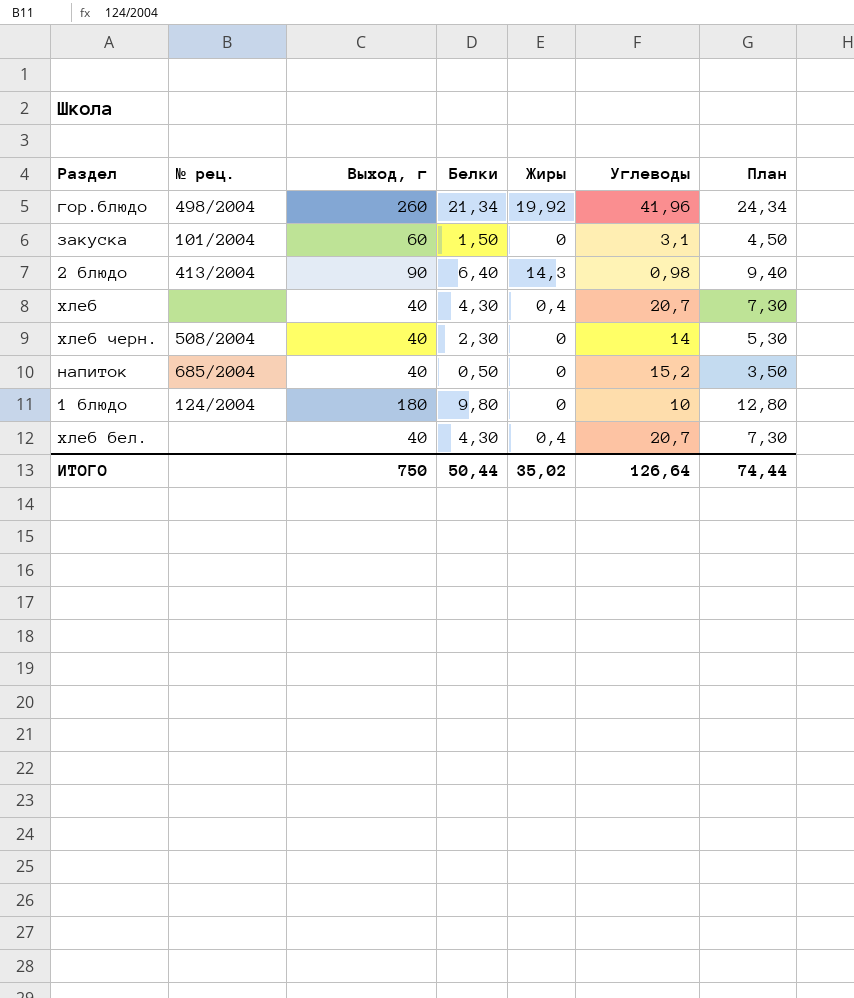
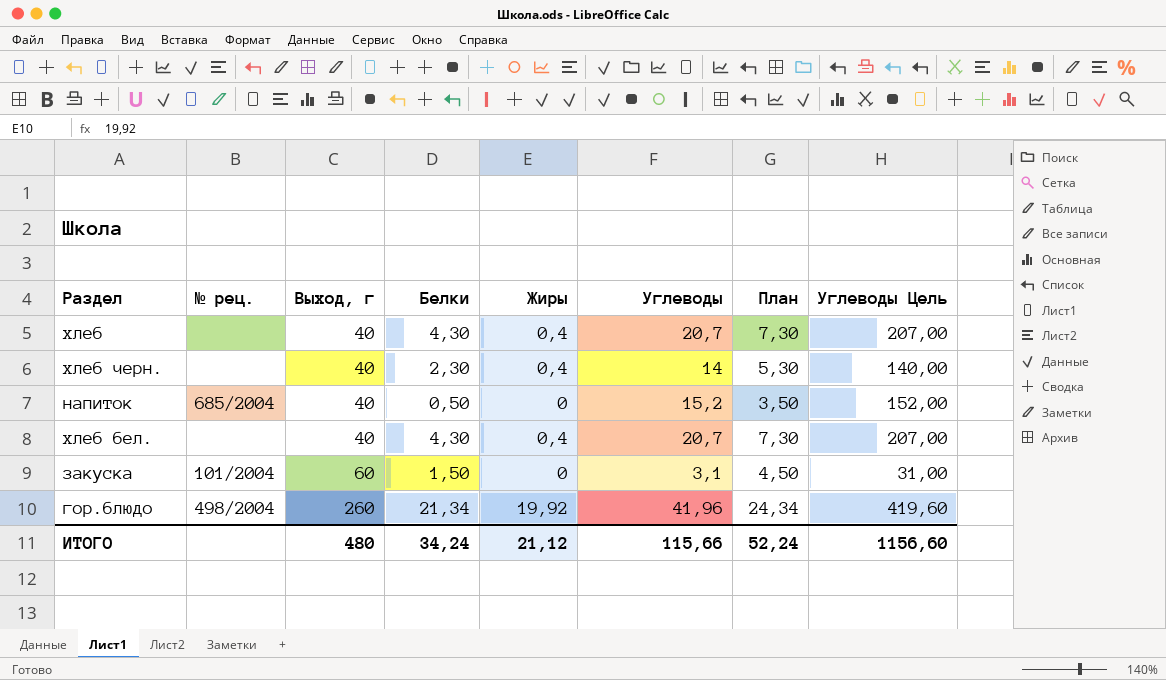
row order: none -> Выход, г ascending
column Углеводы Цель | formula: none -> [Углеводы] * 10
row 2 блюдо: 413/2004 | 90 | 6,40 | 14,3 | 0,98 | 9,40 -> none
row 1 блюдо: 124/2004 | 180 | 9,80 | 0 | 10 | 12,80 -> none
хлеб черн. | № рец.: 508/2004 -> none
хлеб черн. | Жиры: 0 -> 0,4
ИТОГО | Выход, г: 750 -> 480
ИТОГО | Белки: 50,44 -> 34,24
ИТОГО | Жиры: 35,02 -> 21,12
ИТОГО | Углеводы: 126,64 -> 115,66
ИТОГО | План: 74,44 -> 52,24

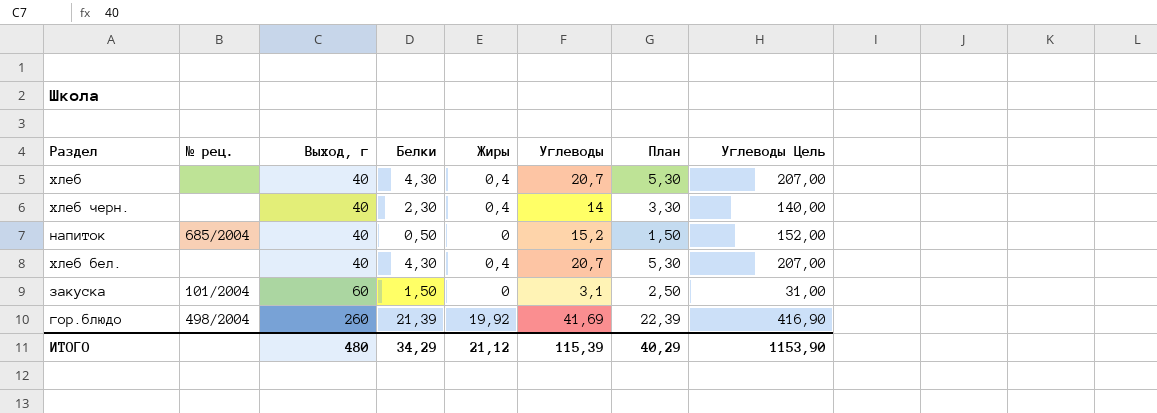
column План | formula: [Белки] + 3 -> [Белки] + 1
гор.блюдо | Белки: 21,34 -> 21,39
гор.блюдо | Углеводы: 41,96 -> 41,69
гор.блюдо | Углеводы Цель: 419,60 -> 416,90
ИТОГО | Белки: 34,24 -> 34,29
ИТОГО | Углеводы: 115,66 -> 115,39
ИТОГО | План: 52,24 -> 40,29
ИТОГО | Углеводы Цель: 1156,60 -> 1153,90

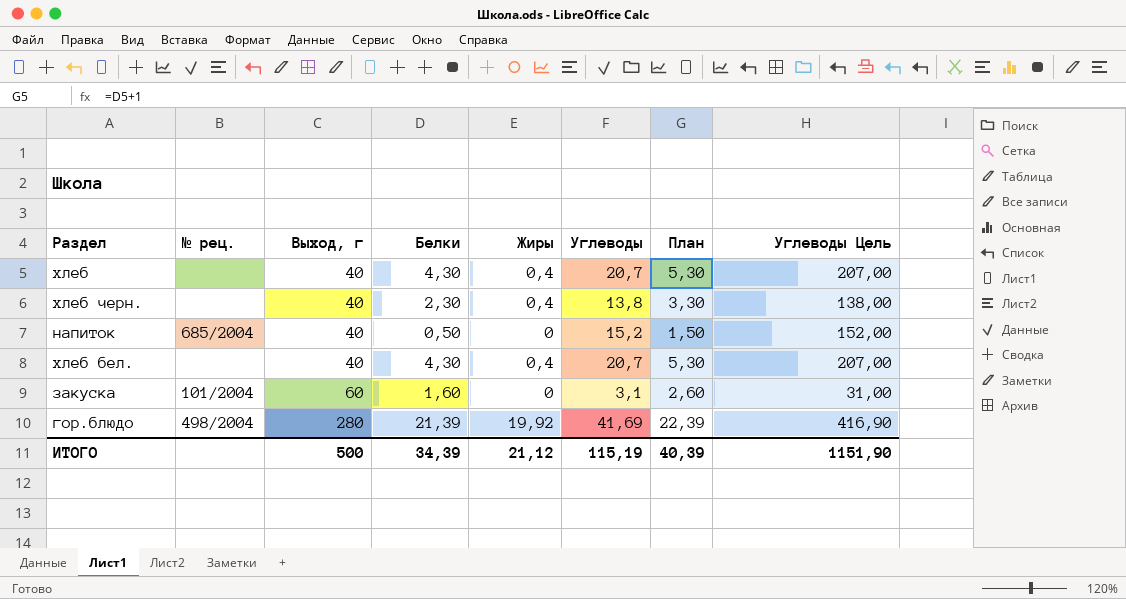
хлеб черн. | Углеводы: 14 -> 13,8
хлеб черн. | Углеводы Цель: 140,00 -> 138,00
закуска | Белки: 1,50 -> 1,60
закуска | План: 2,50 -> 2,60
гор.блюдо | Выход, г: 260 -> 280
ИТОГО | Выход, г: 480 -> 500
ИТОГО | Белки: 34,29 -> 34,39
ИТОГО | Углеводы: 115,39 -> 115,19
ИТОГО | План: 40,29 -> 40,39
ИТОГО | Углеводы Цель: 1153,90 -> 1151,90

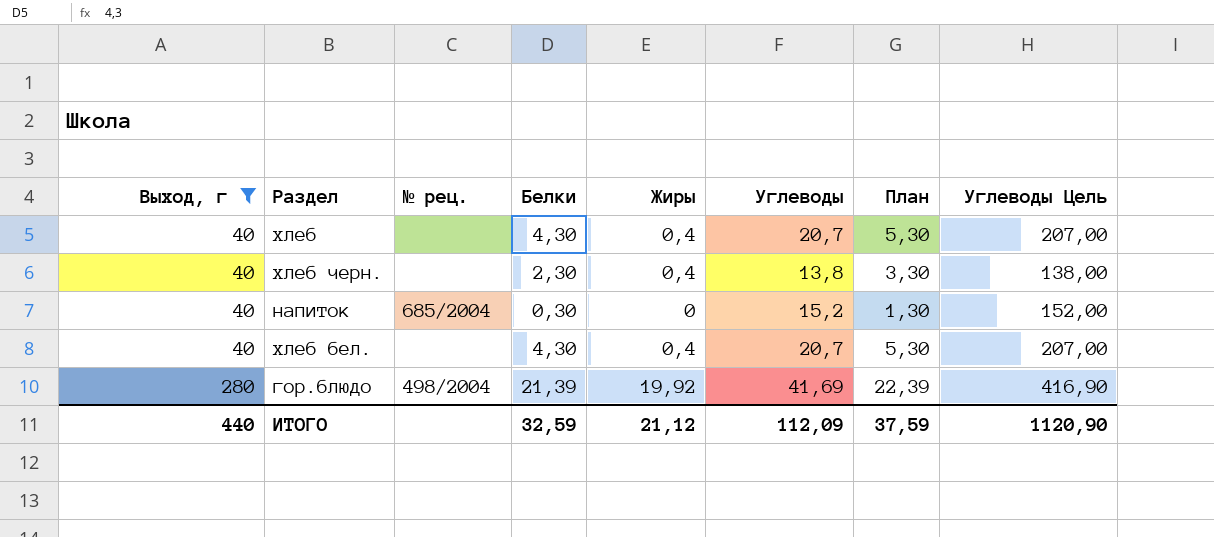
filter: none -> Выход, г != 60
column Выход, г | position: 3 -> 1
напиток | Белки: 0,50 -> 0,30
напиток | План: 1,50 -> 1,30
ИТОГО | Выход, г: 500 -> 440
ИТОГО | Белки: 34,39 -> 32,59
ИТОГО | Углеводы: 115,19 -> 112,09
ИТОГО | План: 40,39 -> 37,59
ИТОГО | Углеводы Цель: 1151,90 -> 1120,90

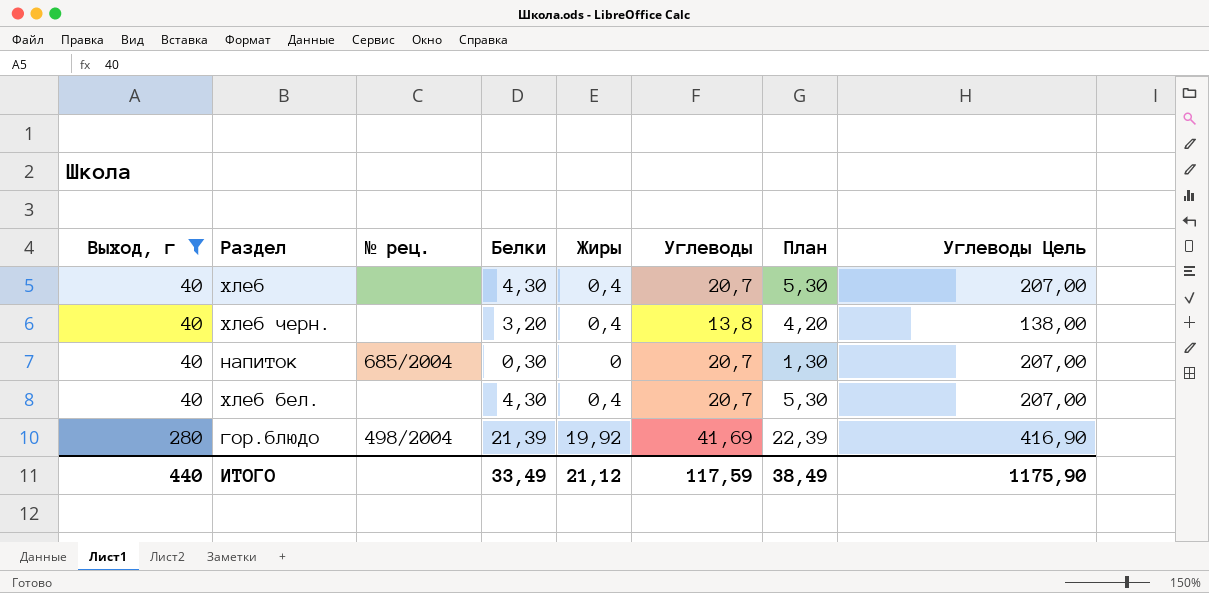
хлеб черн. | Белки: 2,30 -> 3,20
хлеб черн. | План: 3,30 -> 4,20
напиток | Углеводы: 15,2 -> 20,7
напиток | Углеводы Цель: 152,00 -> 207,00
ИТОГО | Белки: 32,59 -> 33,49
ИТОГО | Углеводы: 112,09 -> 117,59
ИТОГО | План: 37,59 -> 38,49
ИТОГО | Углеводы Цель: 1120,90 -> 1175,90

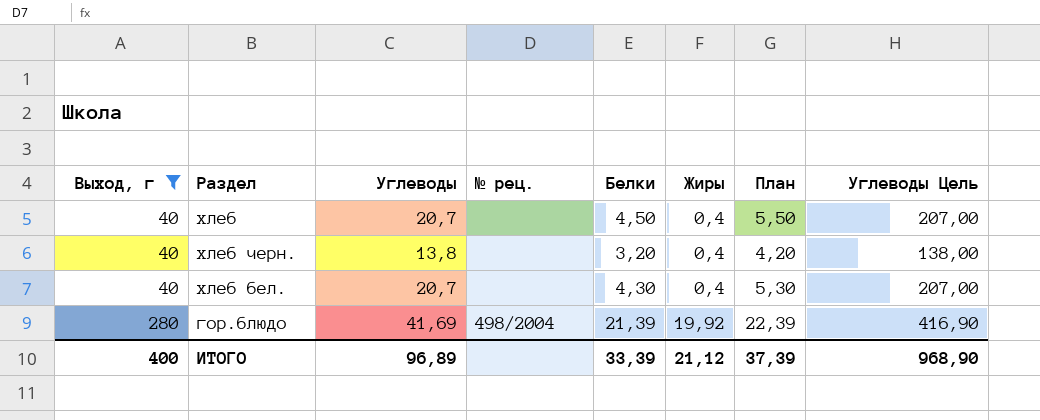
column Углеводы | position: 6 -> 3
row напиток: 40 | 685/2004 | 0,30 | 0 | 20,7 | 1,30 | 207,00 -> none
хлеб | Белки: 4,30 -> 4,50
хлеб | План: 5,30 -> 5,50
ИТОГО | Выход, г: 440 -> 400
ИТОГО | Углеводы: 117,59 -> 96,89
ИТОГО | Белки: 33,49 -> 33,39
ИТОГО | План: 38,49 -> 37,39
ИТОГО | Углеводы Цель: 1175,90 -> 968,90

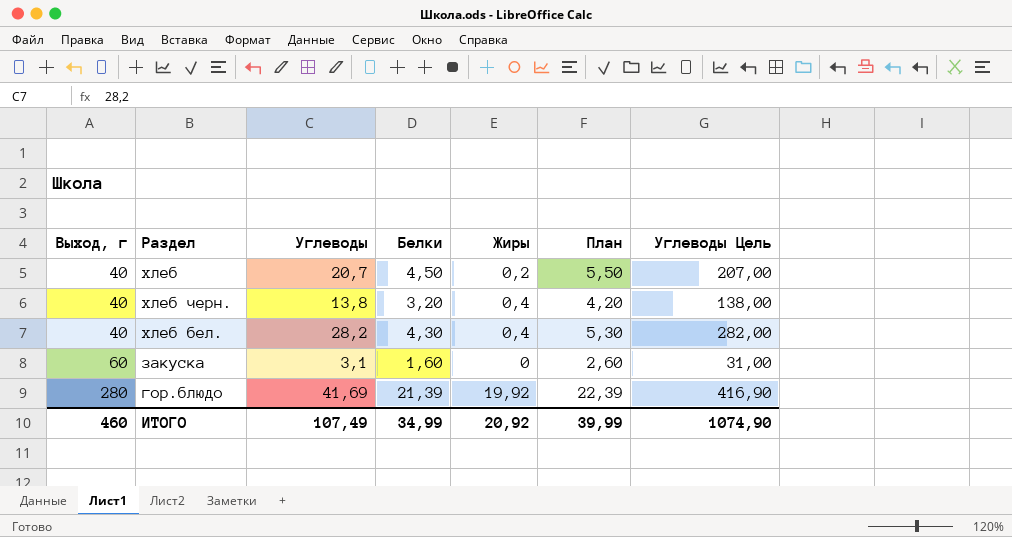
filter: Выход, г != 60 -> none
column № рец. | position: 4 -> none
хлеб | Жиры: 0,4 -> 0,2
хлеб бел. | Углеводы: 20,7 -> 28,2
хлеб бел. | Углеводы Цель: 207,00 -> 282,00
ИТОГО | Выход, г: 400 -> 460
ИТОГО | Углеводы: 96,89 -> 107,49
ИТОГО | Белки: 33,39 -> 34,99
ИТОГО | Жиры: 21,12 -> 20,92
ИТОГО | План: 37,39 -> 39,99
ИТОГО | Углеводы Цель: 968,90 -> 1074,90

